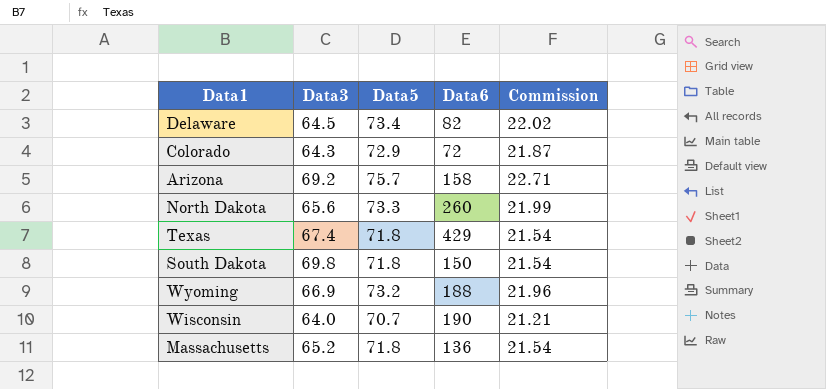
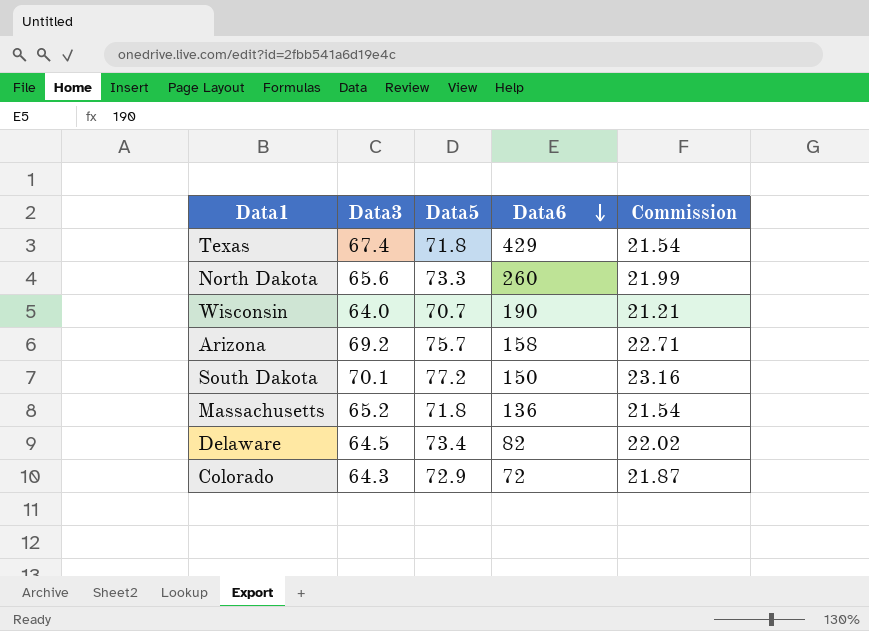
row order: none -> Data6 descending
row Wyoming: 66.9 | 73.2 | 188 | 21.96 -> none
South Dakota | Data3: 69.8 -> 70.1
South Dakota | Data5: 71.8 -> 77.2
South Dakota | Commission: 21.54 -> 23.16

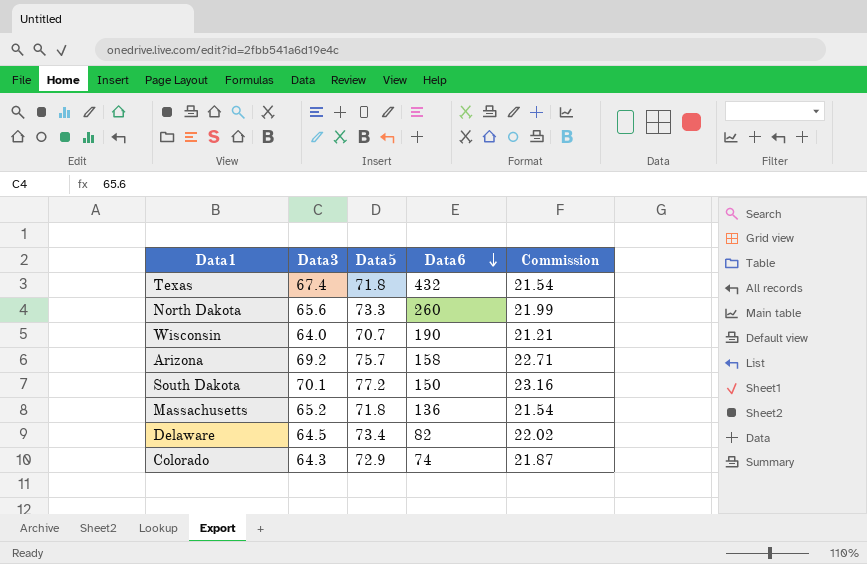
Texas | Data6: 429 -> 432
Colorado | Data6: 72 -> 74

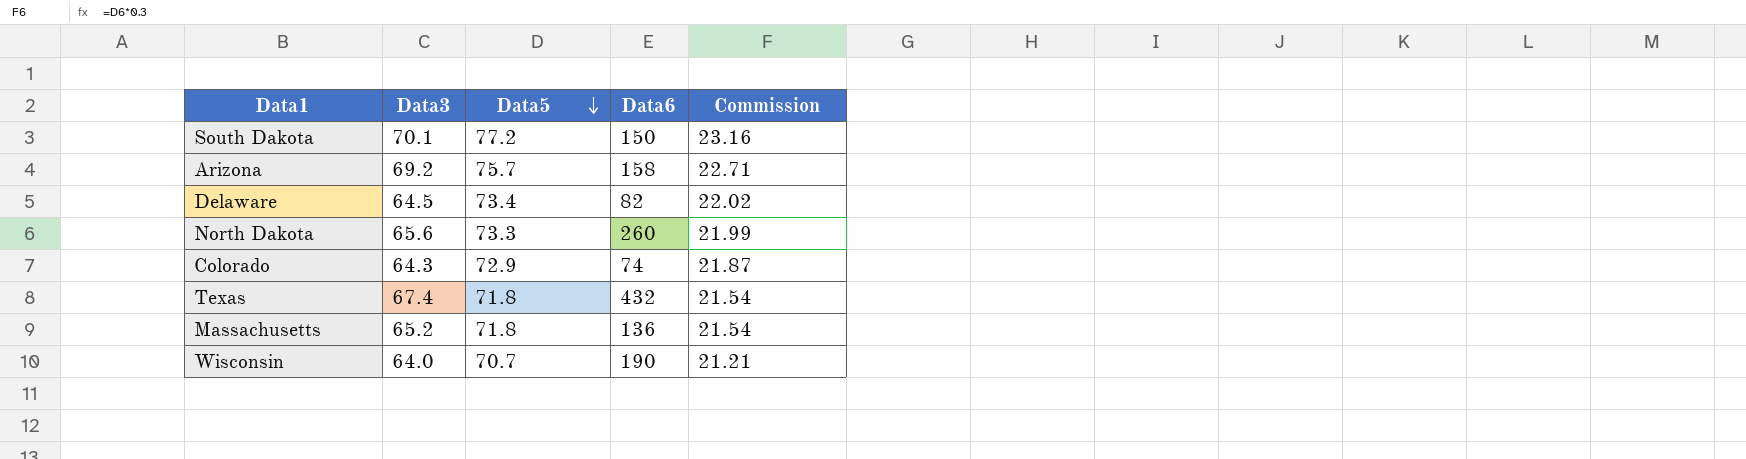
row order: Data6 descending -> Data5 descending

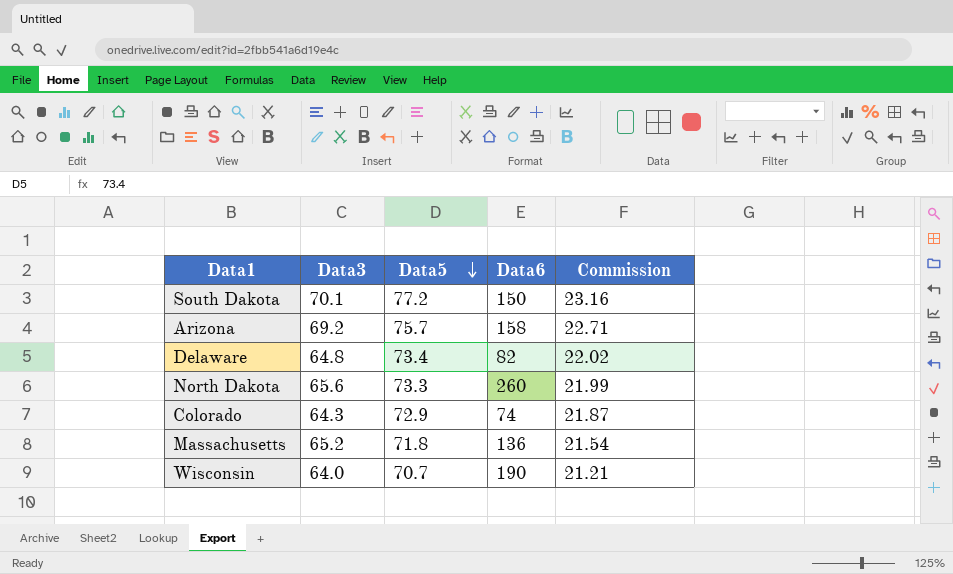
row Texas: 67.4 | 71.8 | 432 | 21.54 -> none
Delaware | Data3: 64.5 -> 64.8

